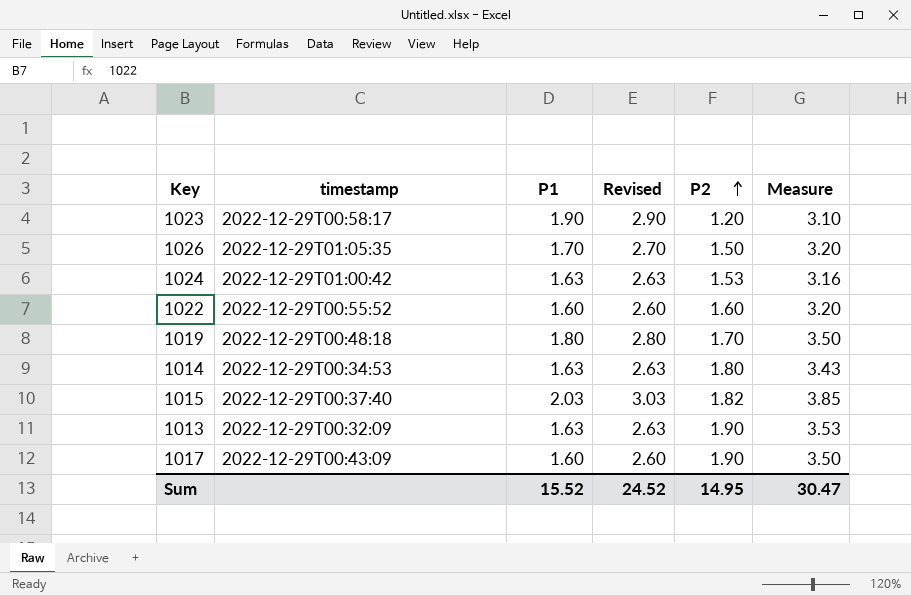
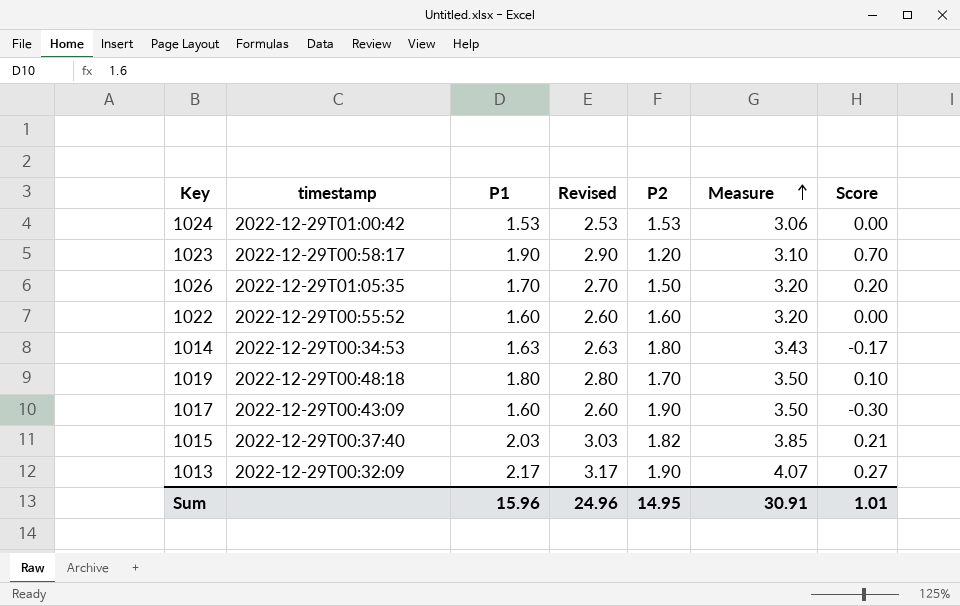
row order: P2 ascending -> Measure ascending
column Score | formula: none -> [P1] - [P2]
1024 | P1: 1.63 -> 1.53
1024 | Revised: 2.63 -> 2.53
1024 | Measure: 3.16 -> 3.06
1013 | P1: 1.63 -> 2.17
1013 | Revised: 2.63 -> 3.17
1013 | Measure: 3.53 -> 4.07
Sum | P1: 15.52 -> 15.96
Sum | Revised: 24.52 -> 24.96
Sum | Measure: 30.47 -> 30.91

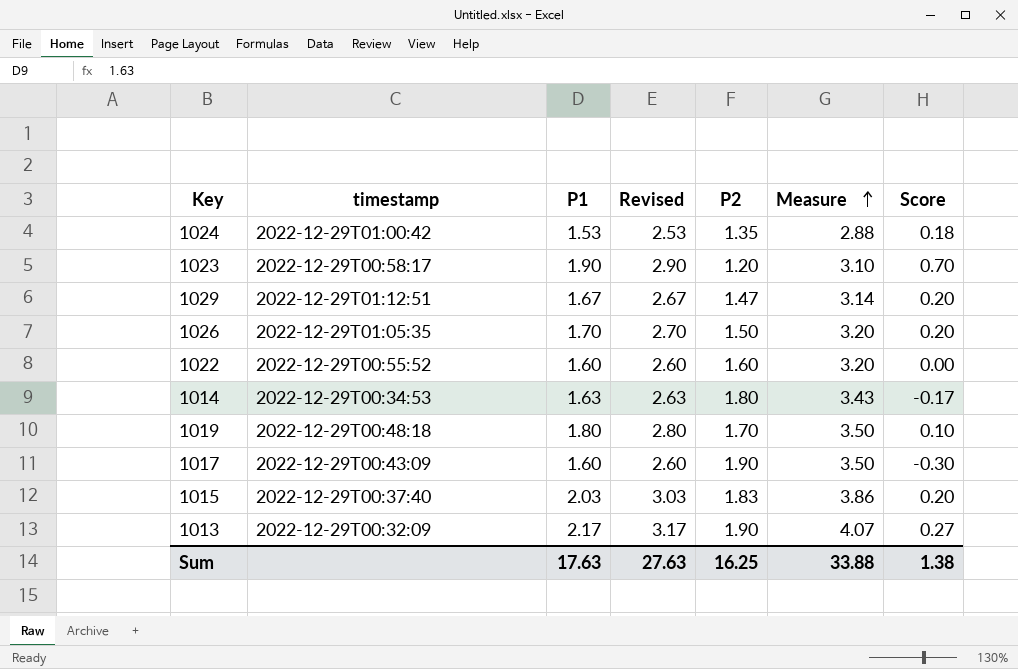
1024 | P2: 1.53 -> 1.35
1024 | Measure: 3.06 -> 2.88
1024 | Score: 0.00 -> 0.18
row 1029: none -> 2022-12-29T01:12:51 | 1.67 | 2.67 | 1.47 | 3.14 | 0.20
1015 | P2: 1.82 -> 1.83
1015 | Measure: 3.85 -> 3.86
1015 | Score: 0.21 -> 0.20
Sum | P1: 15.96 -> 17.63
Sum | Revised: 24.96 -> 27.63
Sum | P2: 14.95 -> 16.25
Sum | Measure: 30.91 -> 33.88
Sum | Score: 1.01 -> 1.38

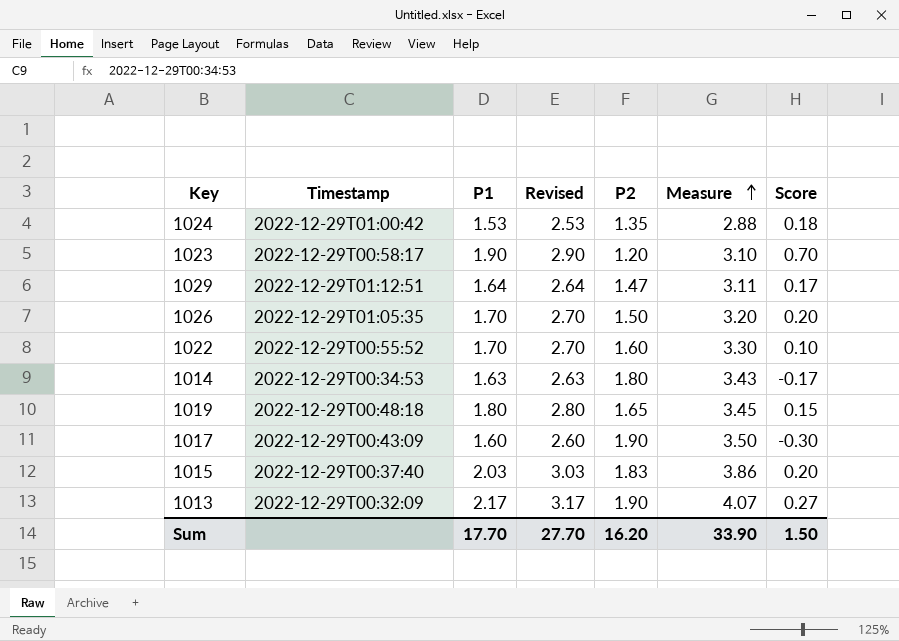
column name: timestamp -> Timestamp
1029 | P1: 1.67 -> 1.64
1029 | Revised: 2.67 -> 2.64
1029 | Measure: 3.14 -> 3.11
1029 | Score: 0.20 -> 0.17
1022 | P1: 1.60 -> 1.70
1022 | Revised: 2.60 -> 2.70
1022 | Measure: 3.20 -> 3.30
1022 | Score: 0.00 -> 0.10
1019 | P2: 1.70 -> 1.65
1019 | Measure: 3.50 -> 3.45
1019 | Score: 0.10 -> 0.15
Sum | P1: 17.63 -> 17.70
Sum | Revised: 27.63 -> 27.70
Sum | P2: 16.25 -> 16.20
Sum | Measure: 33.88 -> 33.90
Sum | Score: 1.38 -> 1.50

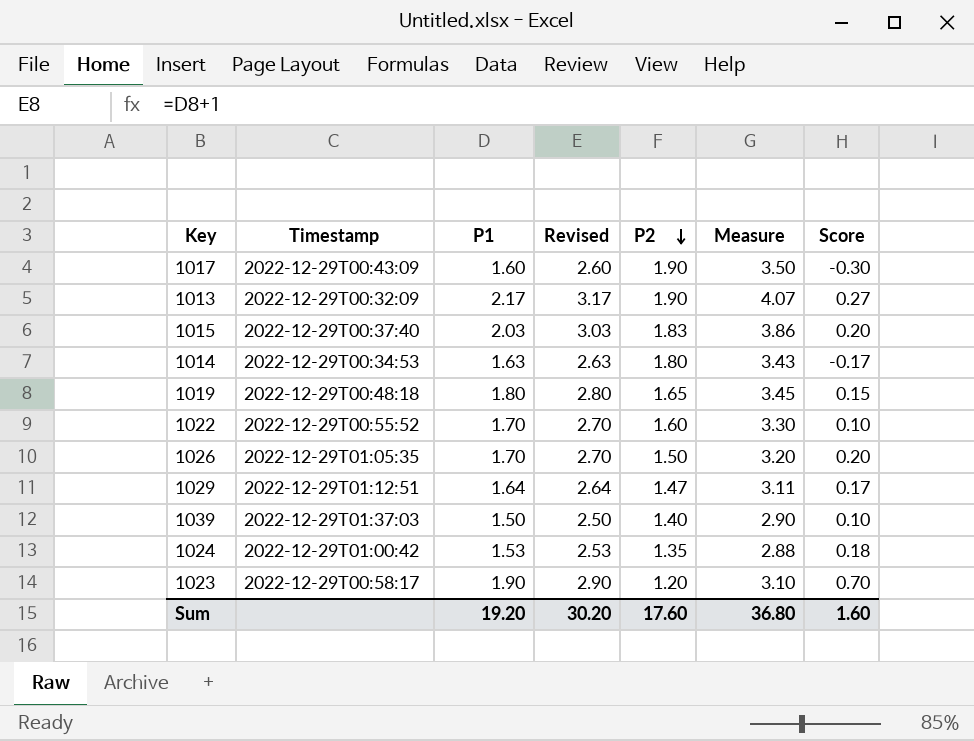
row order: Measure ascending -> P2 descending
row 1039: none -> 2022-12-29T01:37:03 | 1.50 | 2.50 | 1.40 | 2.90 | 0.10
Sum | P1: 17.70 -> 19.20
Sum | Revised: 27.70 -> 30.20
Sum | P2: 16.20 -> 17.60
Sum | Measure: 33.90 -> 36.80
Sum | Score: 1.50 -> 1.60

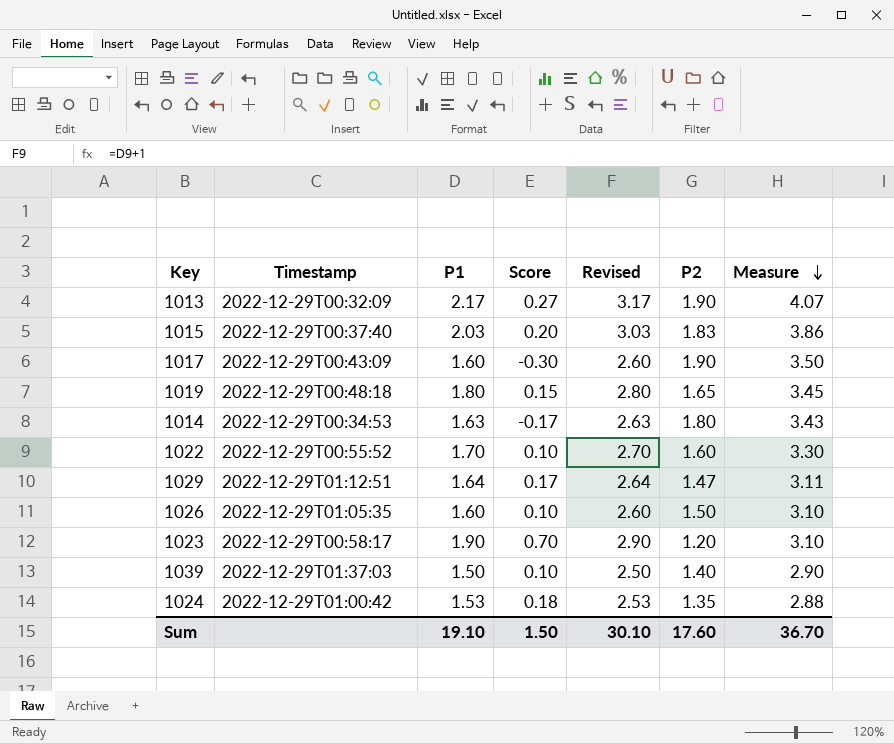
row order: P2 descending -> Measure descending
column Score | position: 7 -> 4
1026 | P1: 1.70 -> 1.60
1026 | Score: 0.20 -> 0.10
1026 | Revised: 2.70 -> 2.60
1026 | Measure: 3.20 -> 3.10
Sum | P1: 19.20 -> 19.10
Sum | Score: 1.60 -> 1.50
Sum | Revised: 30.20 -> 30.10
Sum | Measure: 36.80 -> 36.70

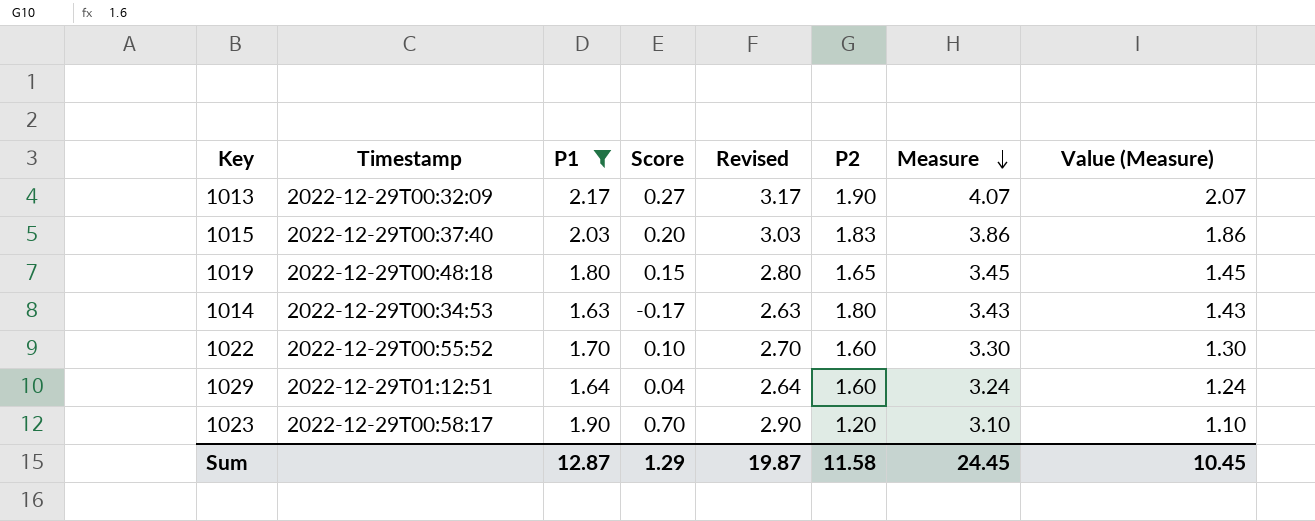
filter: none -> P1 >= 1.63
column Value (Measure) | formula: none -> [Measure] - 2
1029 | Score: 0.17 -> 0.04
1029 | P2: 1.47 -> 1.60
1029 | Measure: 3.11 -> 3.24
Sum | P1: 19.10 -> 12.87
Sum | Score: 1.50 -> 1.29
Sum | Revised: 30.10 -> 19.87
Sum | P2: 17.60 -> 11.58
Sum | Measure: 36.70 -> 24.45

